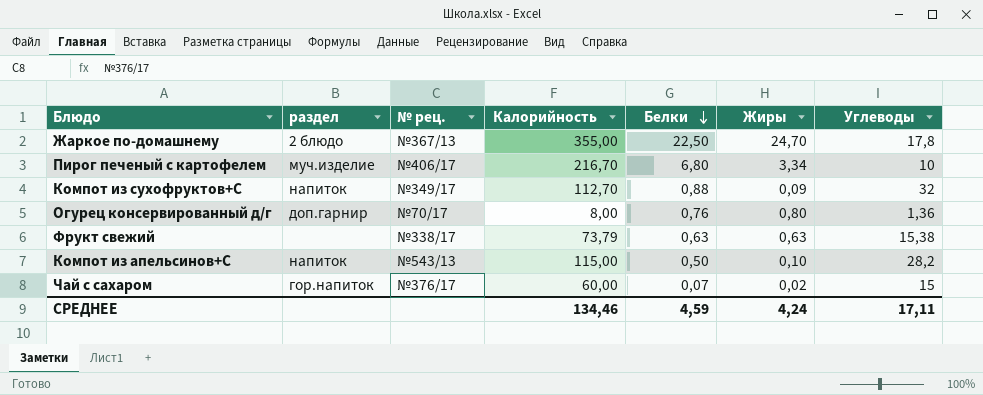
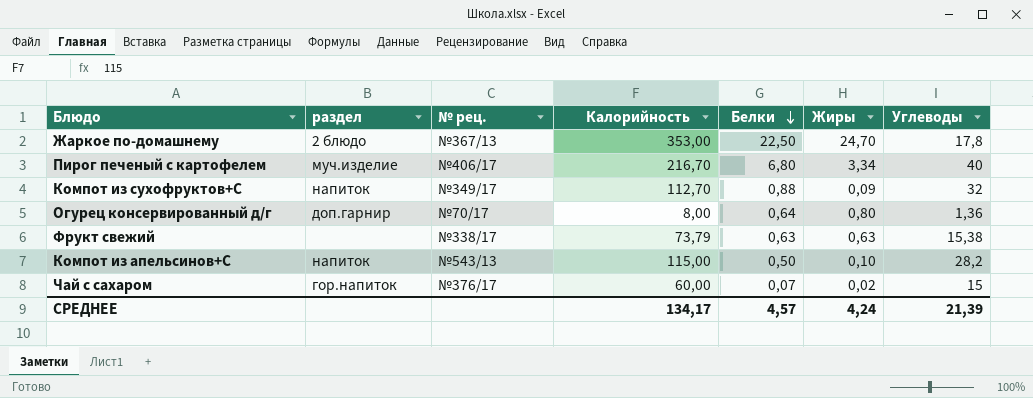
Жаркое по-домашнему | Калорийность: 355,00 -> 353,00
Пирог печеный с картофелем | Углеводы: 10 -> 40
Огурец консервированный д/г | Белки: 0,76 -> 0,64
СРЕДНЕЕ | Калорийность: 134,46 -> 134,17
СРЕДНЕЕ | Белки: 4,59 -> 4,57
СРЕДНЕЕ | Углеводы: 17,11 -> 21,39

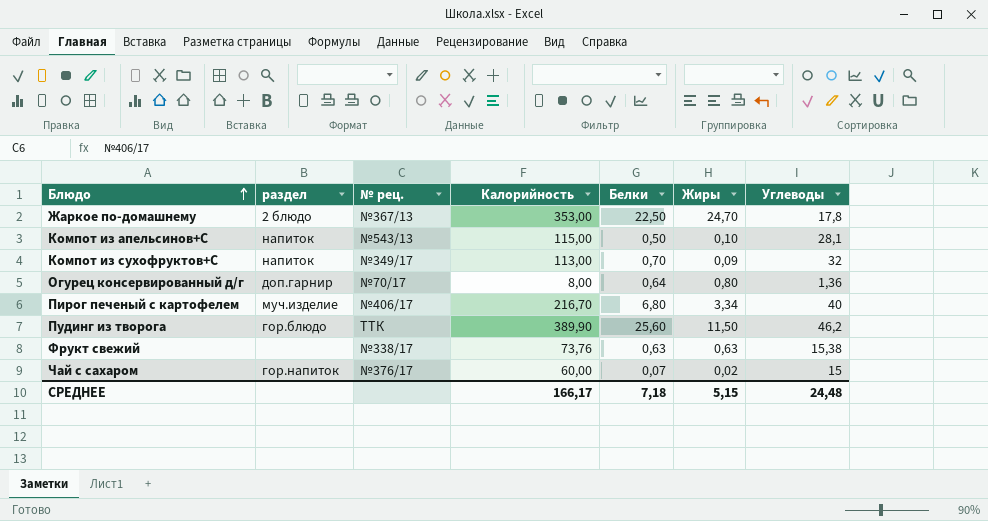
row order: Белки descending -> Блюдо ascending
Компот из апельсинов+С | Углеводы: 28,2 -> 28,1
Компот из сухофруктов+С | Калорийность: 112,70 -> 113,00
Компот из сухофруктов+С | Белки: 0,88 -> 0,70
row Пудинг из творога: none -> гор.блюдо | ТТК | 389,90 | 25,60 | 11,50 | 46,2
Фрукт свежий | Калорийность: 73,79 -> 73,76
СРЕДНЕЕ | Калорийность: 134,17 -> 166,17
СРЕДНЕЕ | Белки: 4,57 -> 7,18
СРЕДНЕЕ | Жиры: 4,24 -> 5,15
СРЕДНЕЕ | Углеводы: 21,39 -> 24,48

